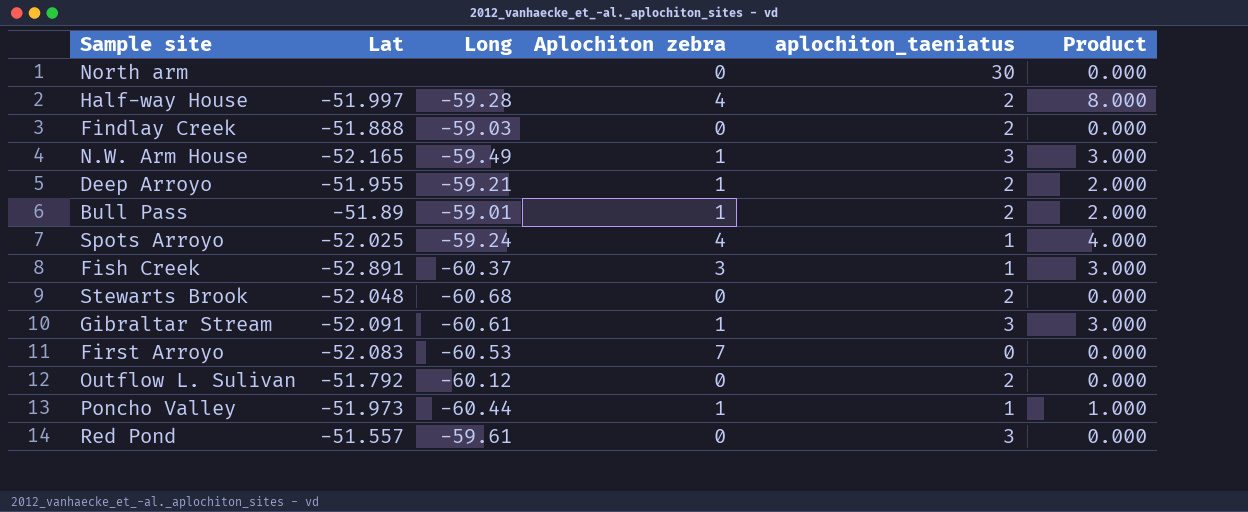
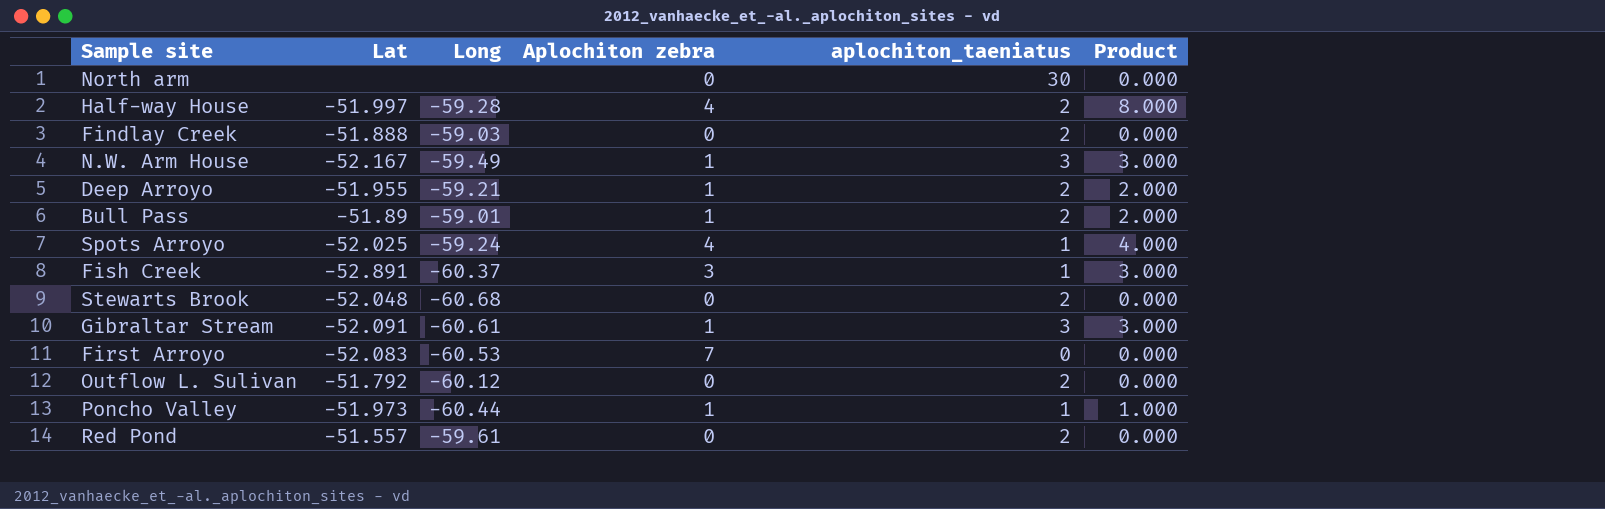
N.W. Arm House | Lat: -52.165 -> -52.167
Red Pond | aplochiton_taeniatus: 3 -> 2

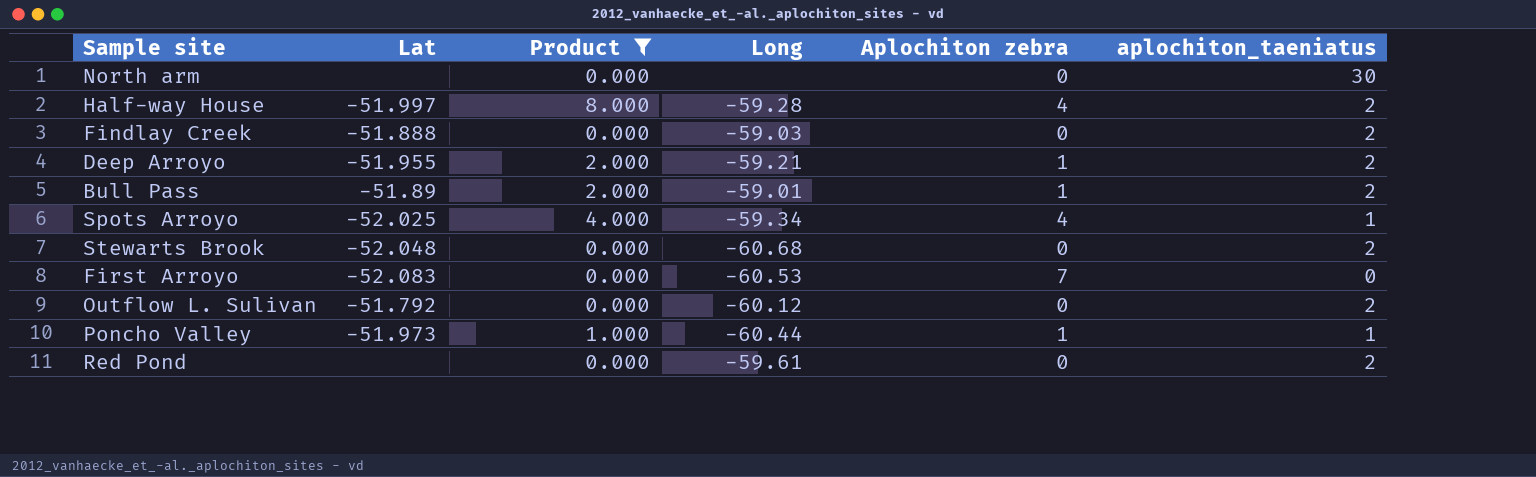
filter: none -> Product != 3.000
column Product | position: 6 -> 3
Spots Arroyo | Long: -59.24 -> -59.34
Red Pond | Lat: -51.557 -> none

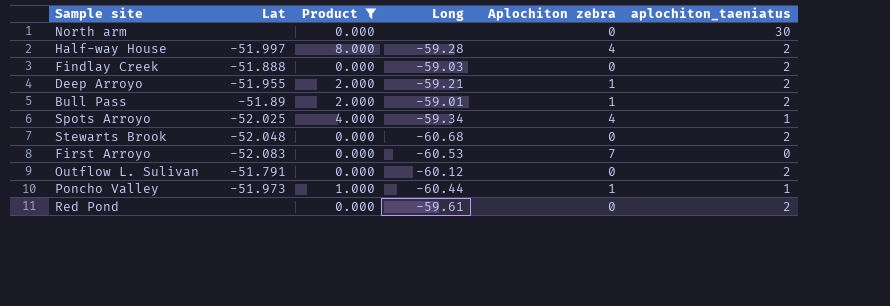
Outflow L. Sulivan | Lat: -51.792 -> -51.791

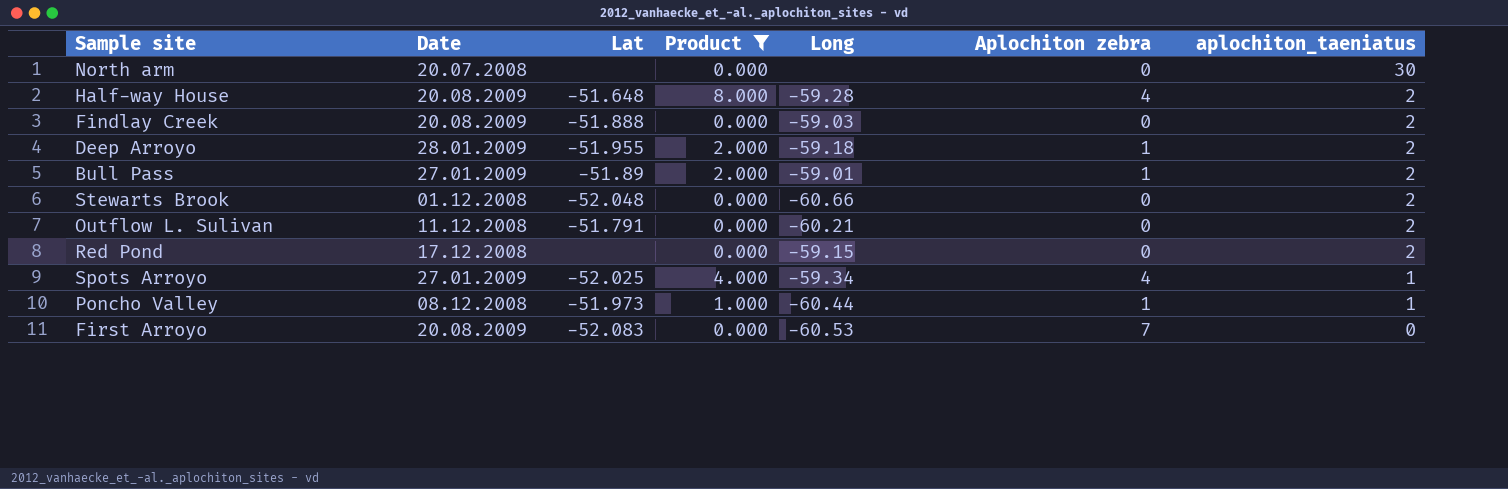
row order: none -> aplochiton_taeniatus descending
column Date | position: none -> 2
Half-way House | Lat: -51.997 -> -51.648
Deep Arroyo | Long: -59.21 -> -59.18
Stewarts Brook | Long: -60.68 -> -60.66
Outflow L. Sulivan | Long: -60.12 -> -60.21
Red Pond | Long: -59.61 -> -59.15

